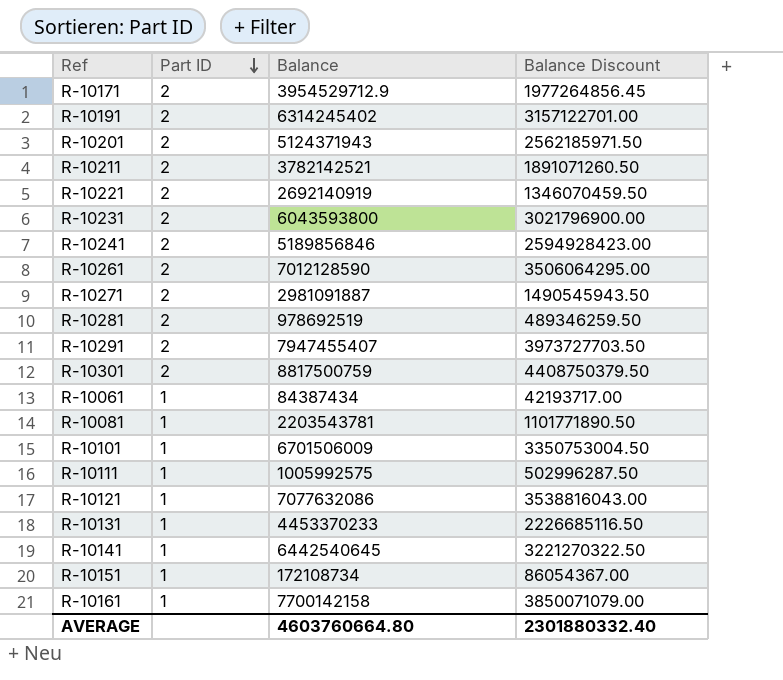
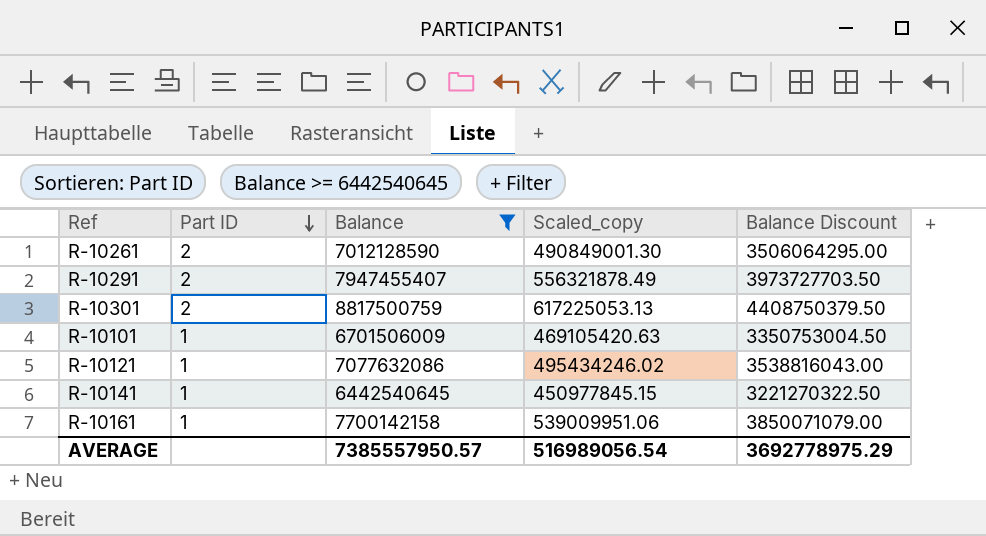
filter: none -> Balance >= 6442540645
column Scaled_copy | formula: none -> [Balance] * 0.07
AVERAGE | Balance: 4603760664.80 -> 7385557950.57
AVERAGE | Balance Discount: 2301880332.40 -> 3692778975.29

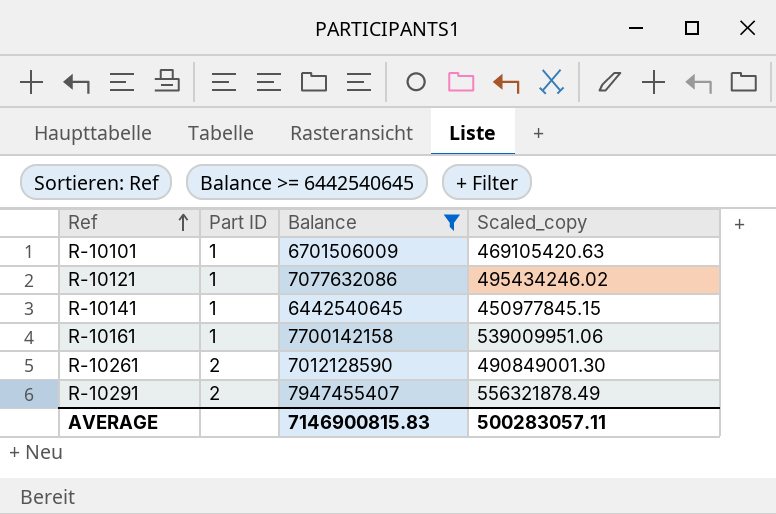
row order: Part ID descending -> Ref ascending
column Balance Discount | formula: [Balance] * 0.5 -> none
row R-10301: 2 | 8817500759 | 617225053.13 | 4408750379.50 -> none
AVERAGE | Balance: 7385557950.57 -> 7146900815.83
AVERAGE | Scaled_copy: 516989056.54 -> 500283057.11

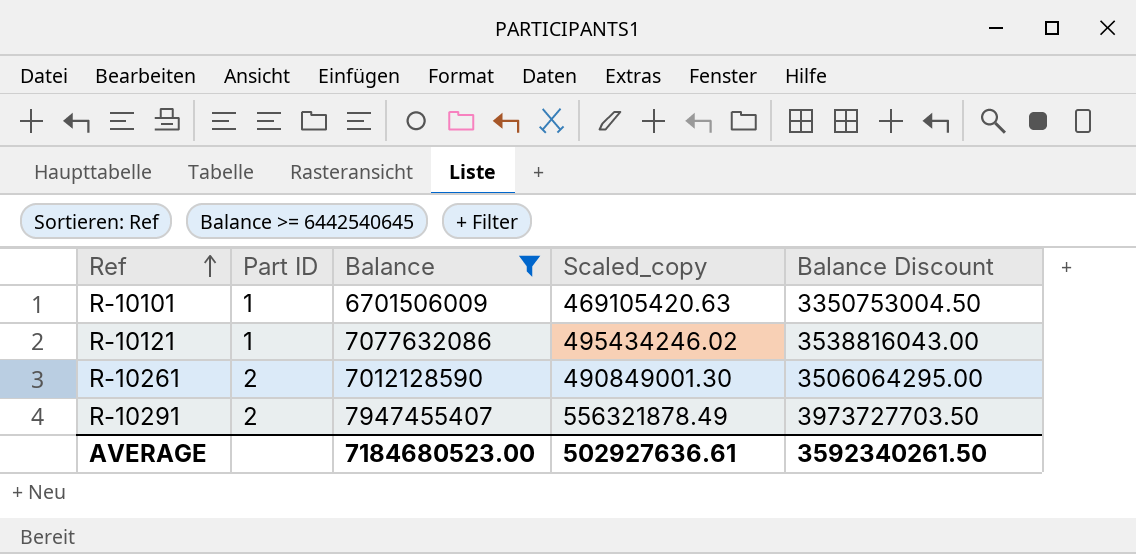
column Balance Discount | formula: none -> [Balance] * 0.5
row R-10141: 1 | 6442540645 | 450977845.15 -> none
row R-10161: 1 | 7700142158 | 539009951.06 -> none
AVERAGE | Balance: 7146900815.83 -> 7184680523.00
AVERAGE | Scaled_copy: 500283057.11 -> 502927636.61

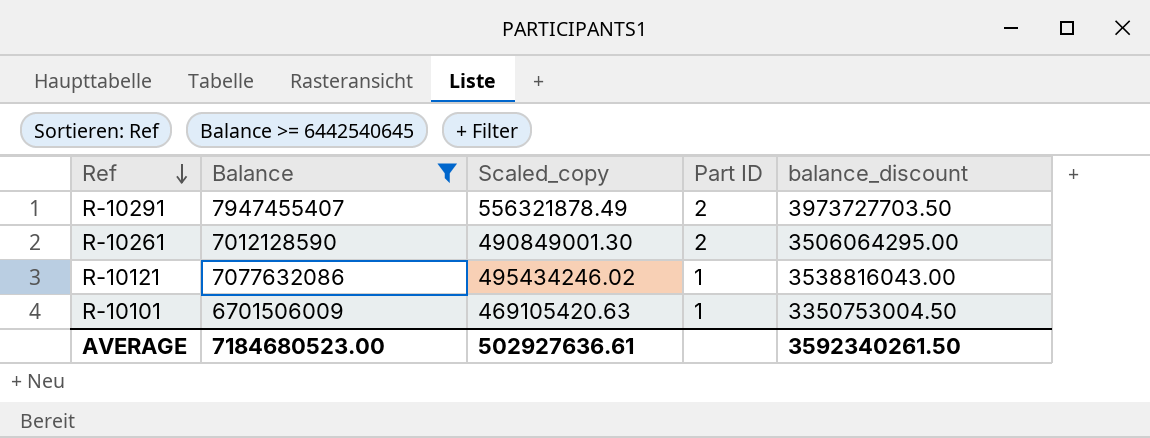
row order: Ref ascending -> Ref descending
column Part ID | position: 2 -> 4
column name: Balance Discount -> balance_discount

